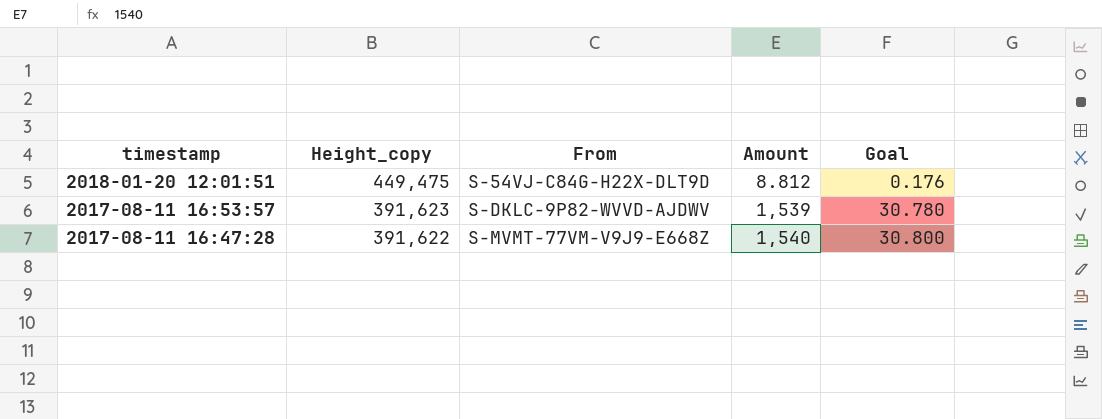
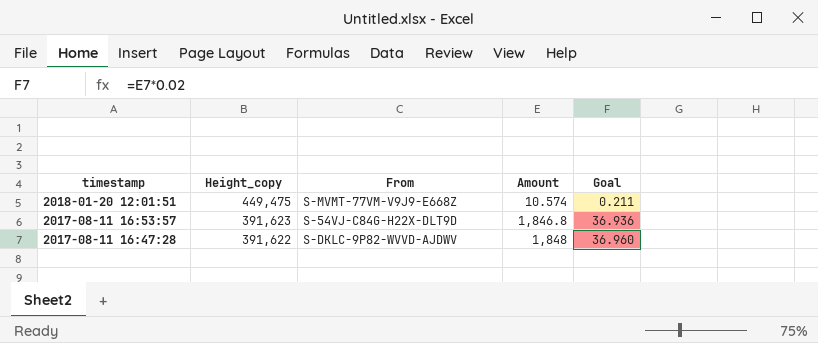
2018-01-20 12:01:51 | From: S-54VJ-C84G-H22X-DLT9D -> S-MVMT-77VM-V9J9-E668Z
2018-01-20 12:01:51 | Amount: 8.812 -> 10.574
2018-01-20 12:01:51 | Goal: 0.176 -> 0.211
2017-08-11 16:53:57 | From: S-DKLC-9P82-WVVD-AJDWV -> S-54VJ-C84G-H22X-DLT9D
2017-08-11 16:53:57 | Amount: 1,539 -> 1,846.8
2017-08-11 16:53:57 | Goal: 30.780 -> 36.936
2017-08-11 16:47:28 | From: S-MVMT-77VM-V9J9-E668Z -> S-DKLC-9P82-WVVD-AJDWV
2017-08-11 16:47:28 | Amount: 1,540 -> 1,848
2017-08-11 16:47:28 | Goal: 30.800 -> 36.960

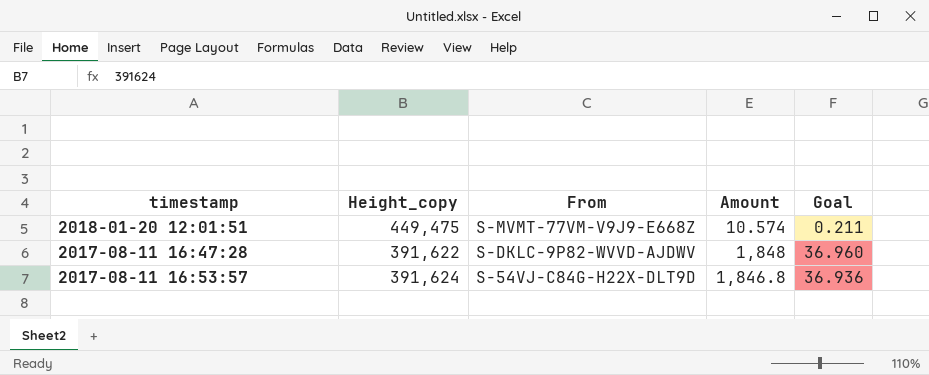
row order: timestamp descending -> From descending
2017-08-11 16:53:57 | Height_copy: 391,623 -> 391,624

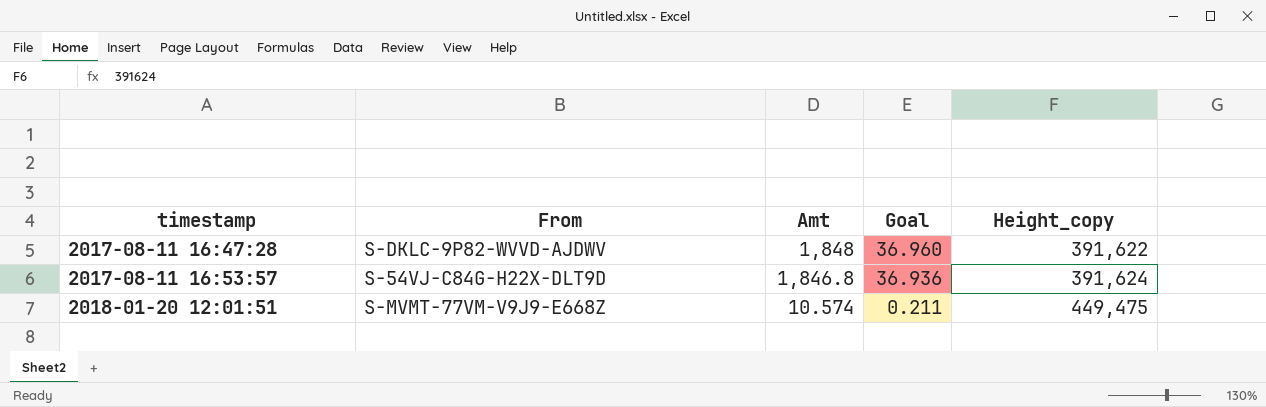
row order: From descending -> timestamp ascending
column name: Amount -> Amt
column Height_copy | position: 2 -> 5

